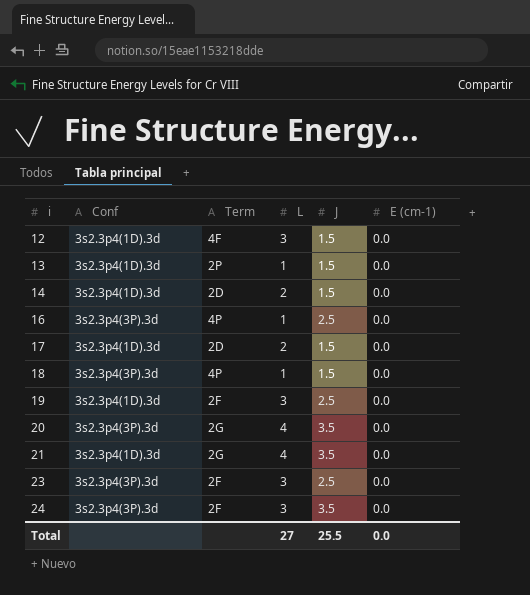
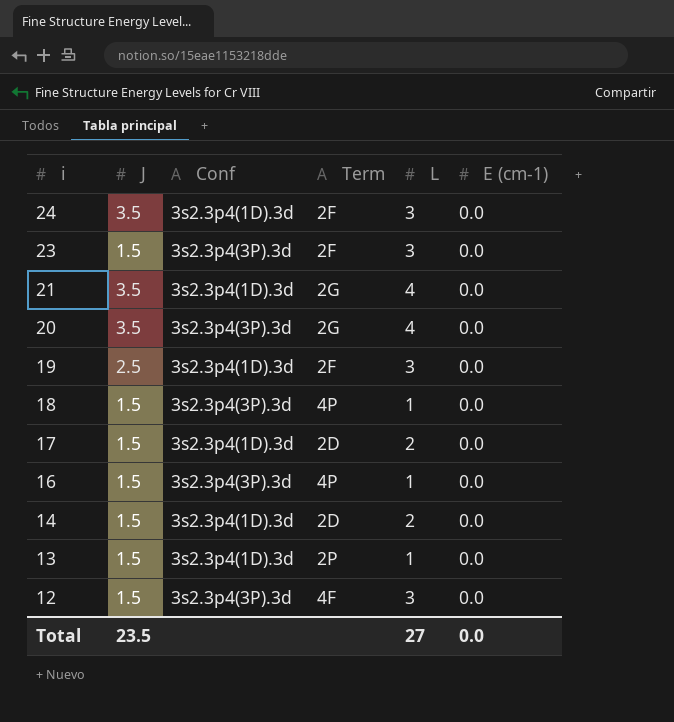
row order: i ascending -> i descending
column J | position: 5 -> 2
24 | Conf: 3s2.3p4(3P).3d -> 3s2.3p4(1D).3d
23 | J: 2.5 -> 1.5
16 | J: 2.5 -> 1.5
12 | Conf: 3s2.3p4(1D).3d -> 3s2.3p4(3P).3d
Total | J: 25.5 -> 23.5

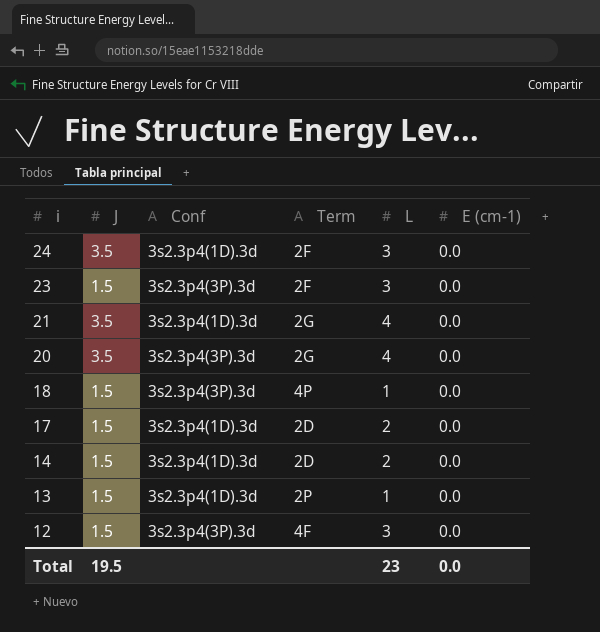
row 19: 2.5 | 3s2.3p4(1D).3d | 2F | 3 | 0.0 -> none
row 16: 1.5 | 3s2.3p4(3P).3d | 4P | 1 | 0.0 -> none
Total | J: 23.5 -> 19.5
Total | L: 27 -> 23

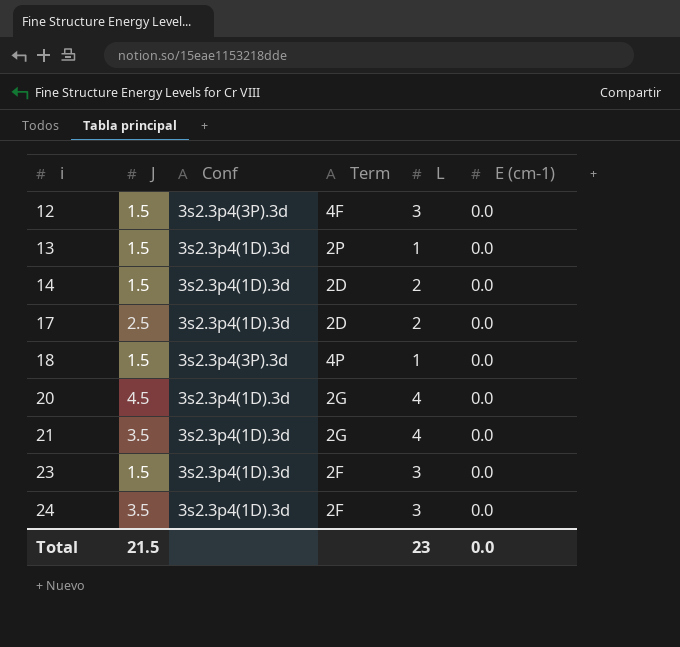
row order: i descending -> i ascending
17 | J: 1.5 -> 2.5
20 | J: 3.5 -> 4.5
20 | Conf: 3s2.3p4(3P).3d -> 3s2.3p4(1D).3d
23 | Conf: 3s2.3p4(3P).3d -> 3s2.3p4(1D).3d
Total | J: 19.5 -> 21.5

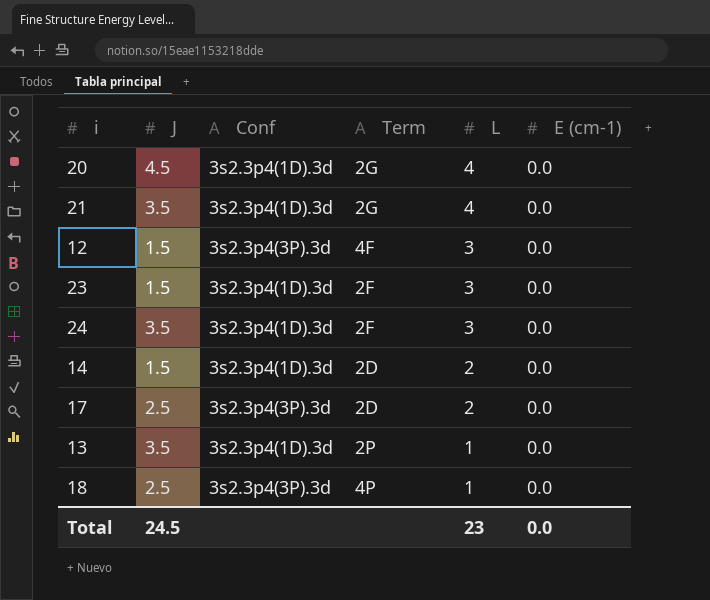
row order: i ascending -> L descending
17 | Conf: 3s2.3p4(1D).3d -> 3s2.3p4(3P).3d
13 | J: 1.5 -> 3.5
18 | J: 1.5 -> 2.5
Total | J: 21.5 -> 24.5

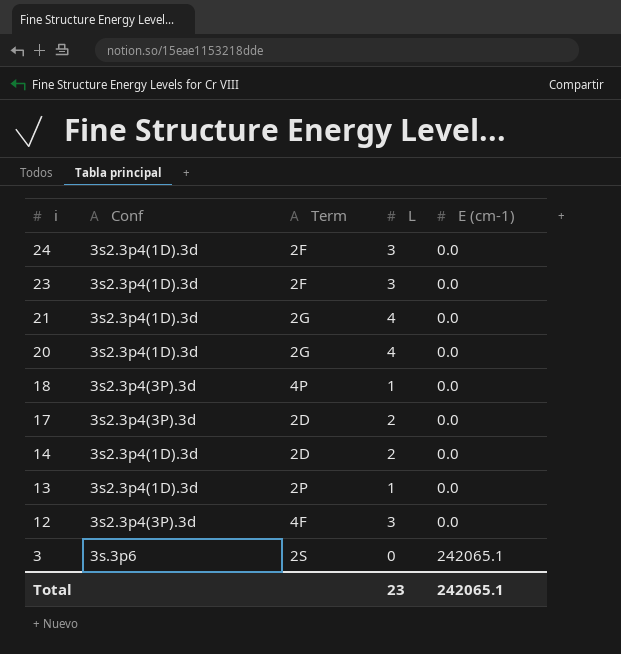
row order: L descending -> i descending
column J | position: 2 -> none
row 3: none -> 3s.3p6 | 2S | 0 | 242065.1
Total | E (cm-1): 0.0 -> 242065.1

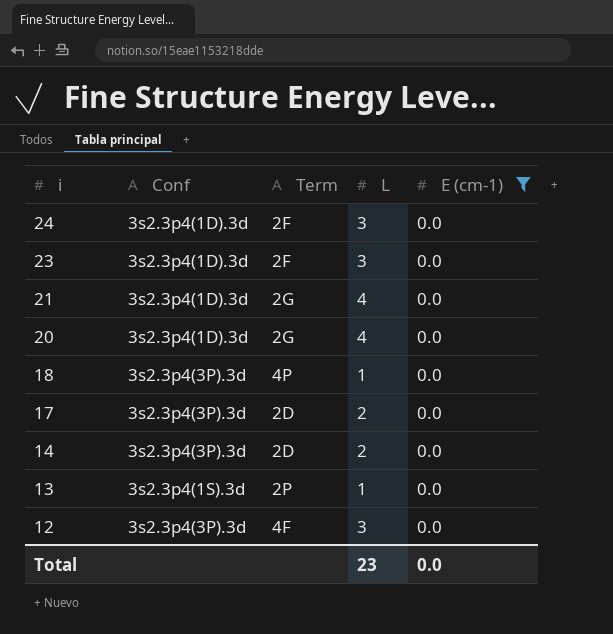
filter: none -> E (cm-1) = 0.0
14 | Conf: 3s2.3p4(1D).3d -> 3s2.3p4(3P).3d
13 | Conf: 3s2.3p4(1D).3d -> 3s2.3p4(1S).3d
Total | E (cm-1): 242065.1 -> 0.0

